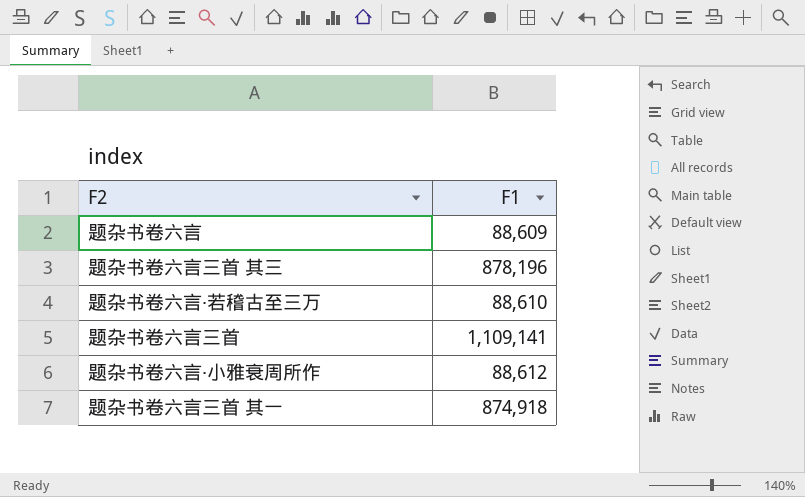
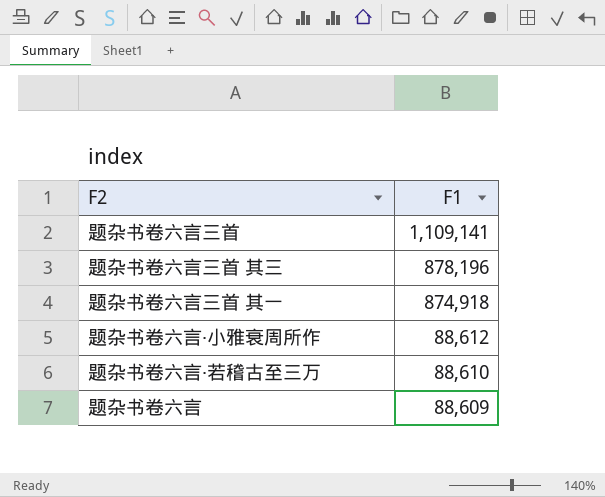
row order: none -> F1 descending

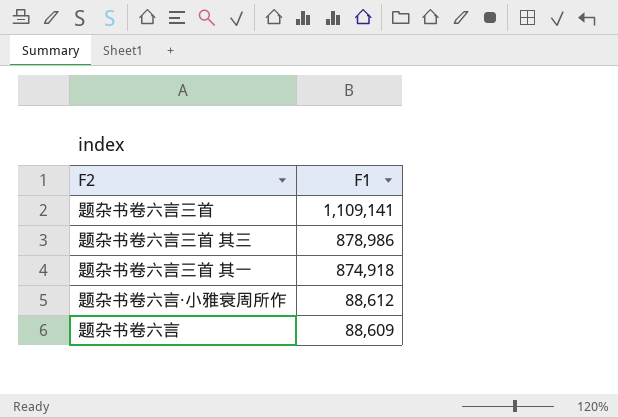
row 题杂书卷六言·若稽古至三万: 88,610 -> none
题杂书卷六言三首 其三 | F1: 878,196 -> 878,986

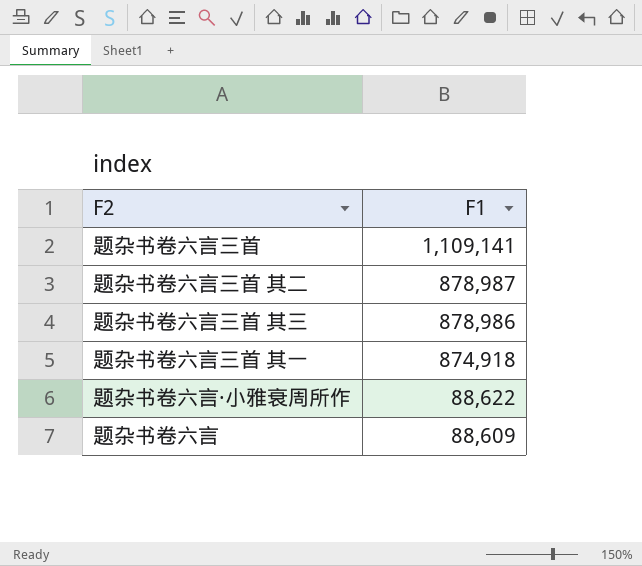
row 题杂书卷六言三首 其二: none -> 878,987
题杂书卷六言·小雅衰周所作 | F1: 88,612 -> 88,622

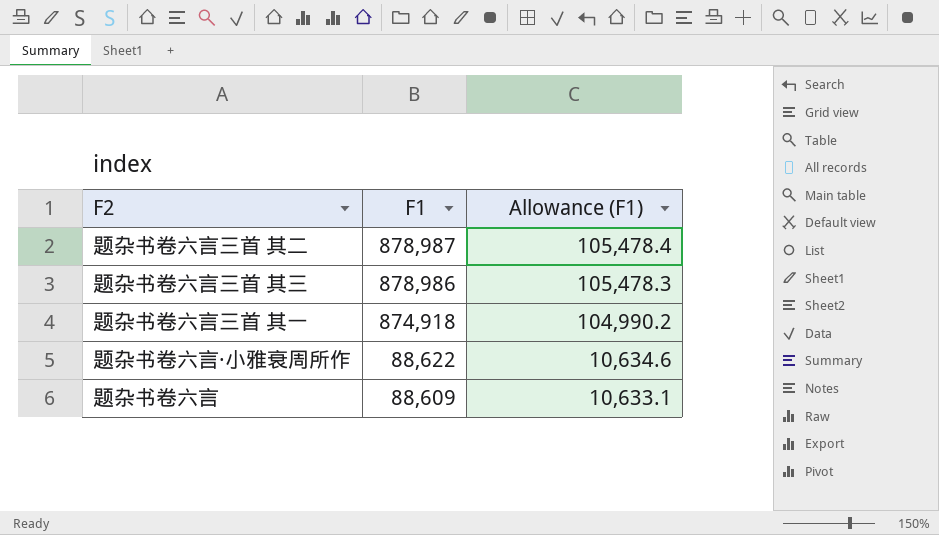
column Allowance (F1) | formula: none -> [F1] * 0.12
row 题杂书卷六言三首: 1,109,141 -> none

